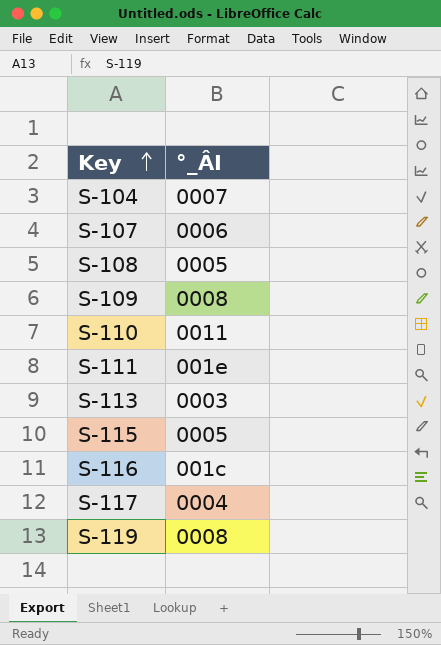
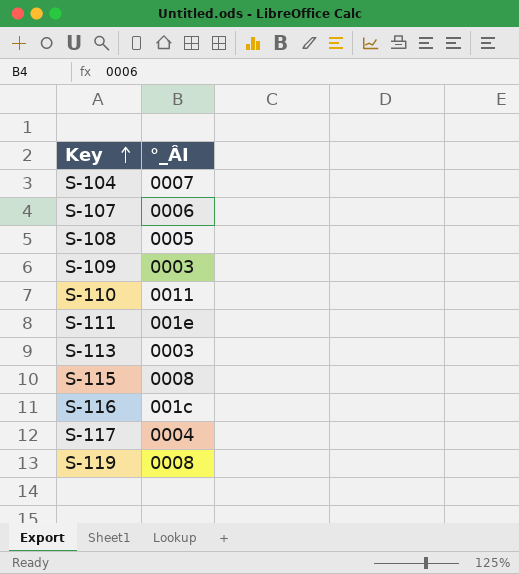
S-109 | °_ÂI: 0008 -> 0003
S-115 | °_ÂI: 0005 -> 0008

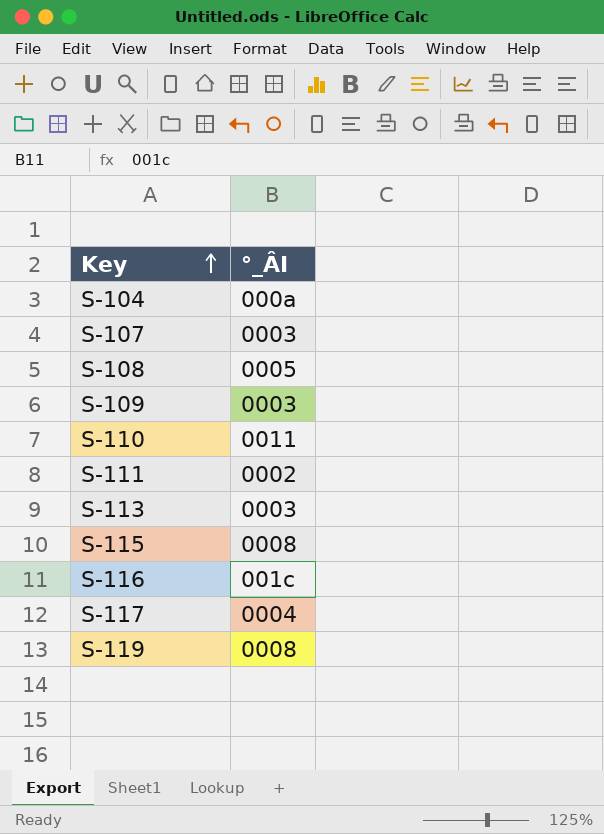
S-104 | °_ÂI: 0007 -> 000a
S-107 | °_ÂI: 0006 -> 0003
S-111 | °_ÂI: 001e -> 0002

